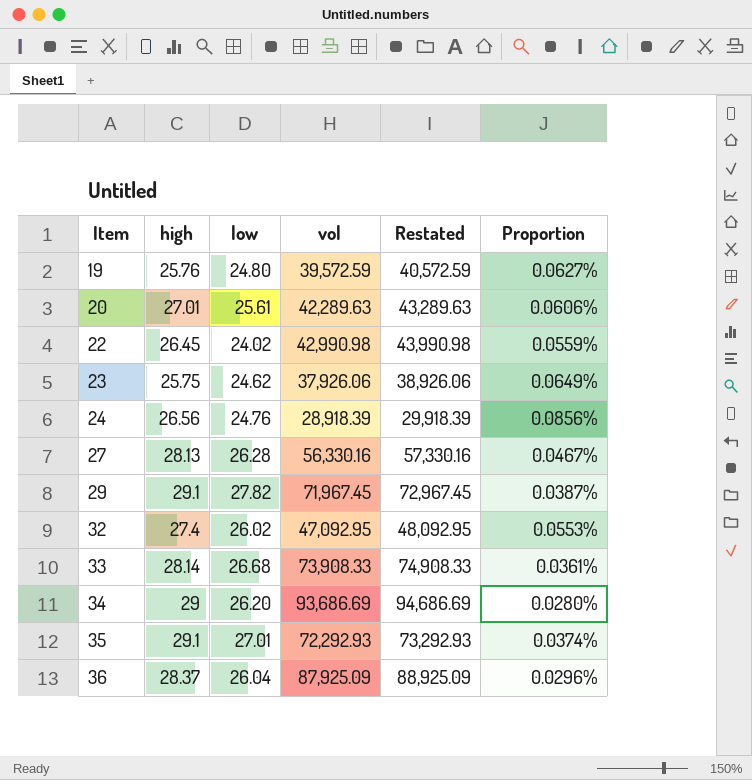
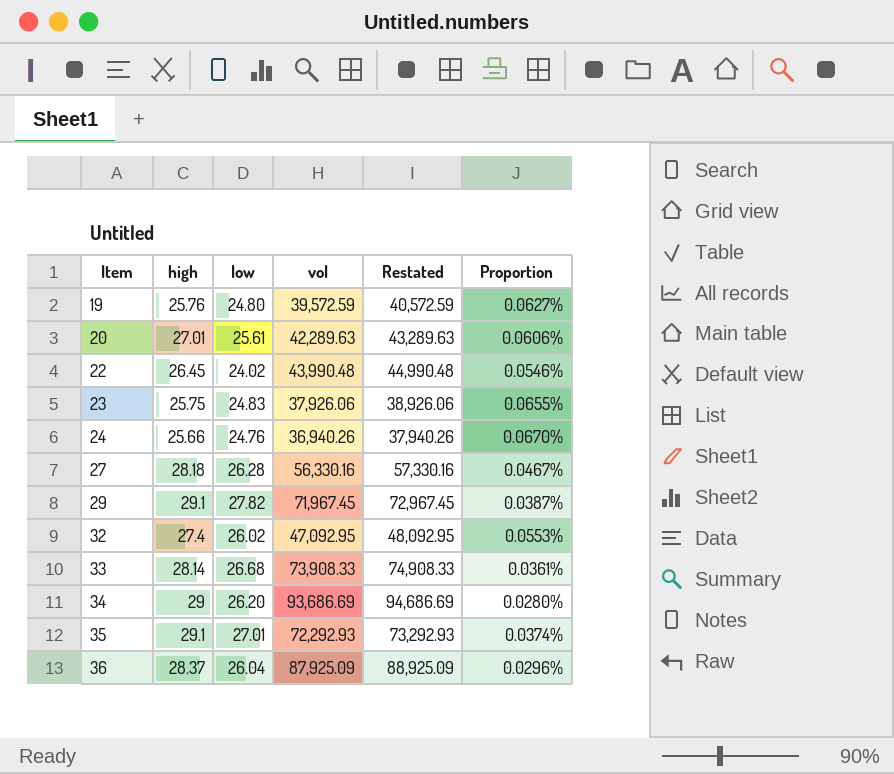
22 | vol: 42,990.98 -> 43,990.48
22 | Restated: 43,990.98 -> 44,990.48
22 | Proportion: 0.0559% -> 0.0546%
23 | low: 24.62 -> 24.83
23 | Proportion: 0.0649% -> 0.0655%
24 | high: 26.56 -> 25.66
24 | vol: 28,918.39 -> 36,940.26
24 | Restated: 29,918.39 -> 37,940.26
24 | Proportion: 0.0856% -> 0.0670%
27 | high: 28.13 -> 28.18

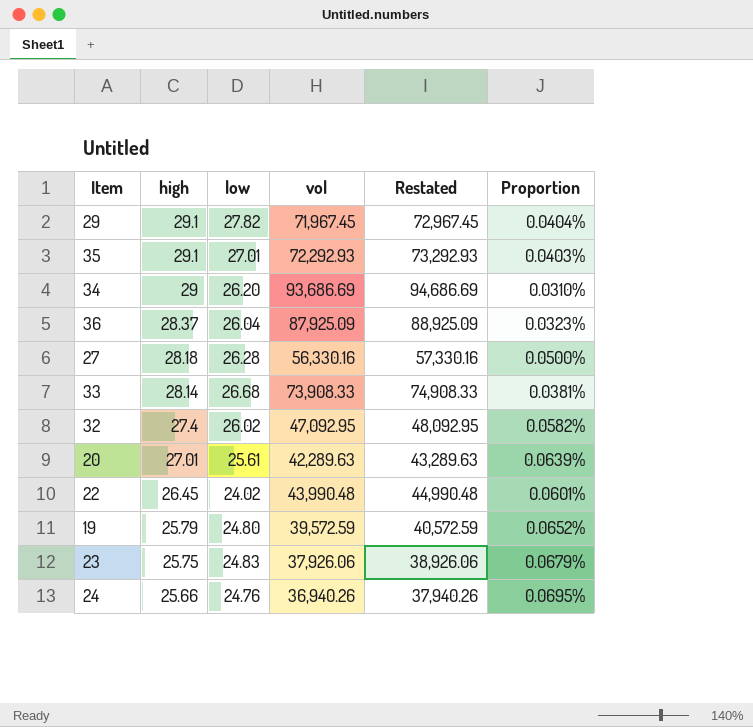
row order: Item ascending -> high descending
column Proportion | formula: [low] / [vol] -> [high] / [vol]
19 | high: 25.76 -> 25.79

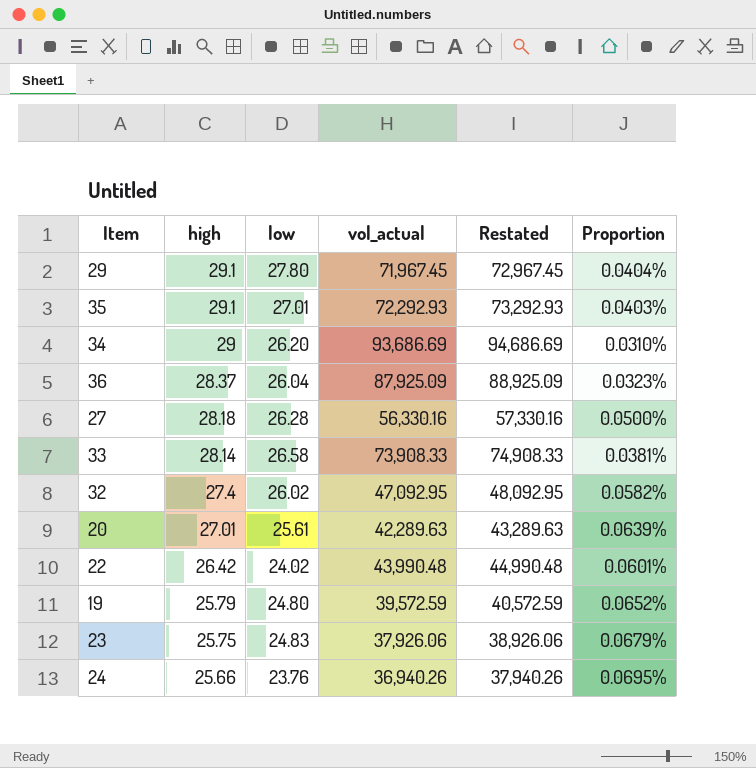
column name: vol -> vol_actual
29 | low: 27.82 -> 27.80
33 | low: 26.68 -> 26.58
22 | high: 26.45 -> 26.42
24 | low: 24.76 -> 23.76

